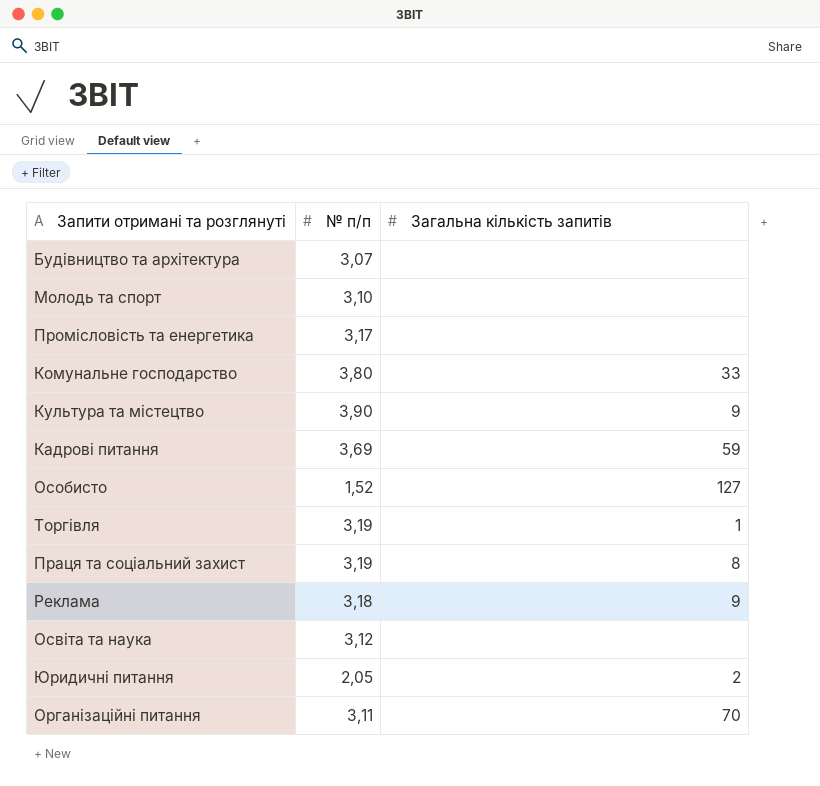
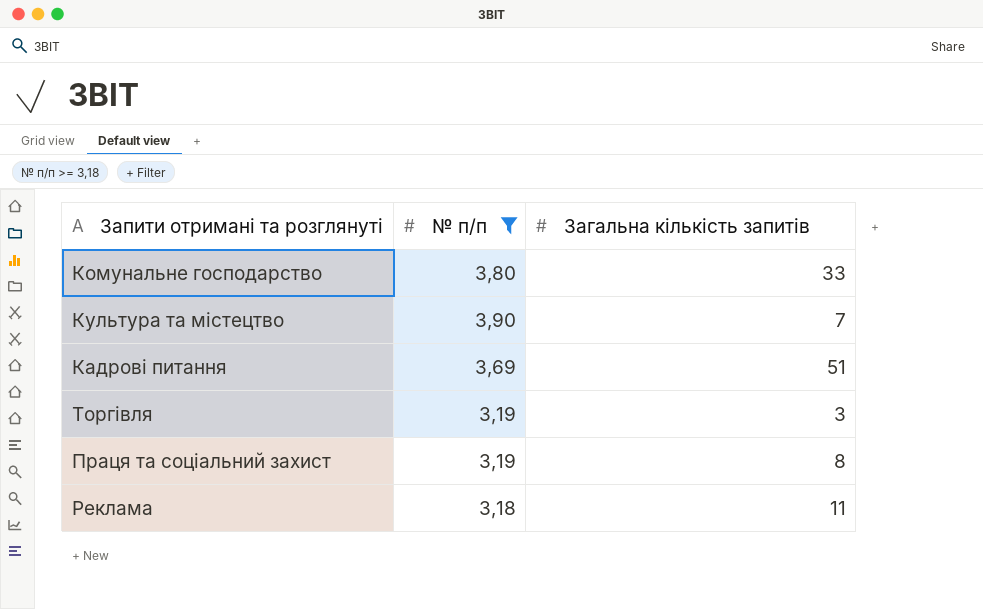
filter: none -> № п/п >= 3,18
Культура та містецтво | Загальна кількість запитів: 9 -> 7
Кадрові питання | Загальна кількість запитів: 59 -> 51
Торгівля | Загальна кількість запитів: 1 -> 3
Реклама | Загальна кількість запитів: 9 -> 11

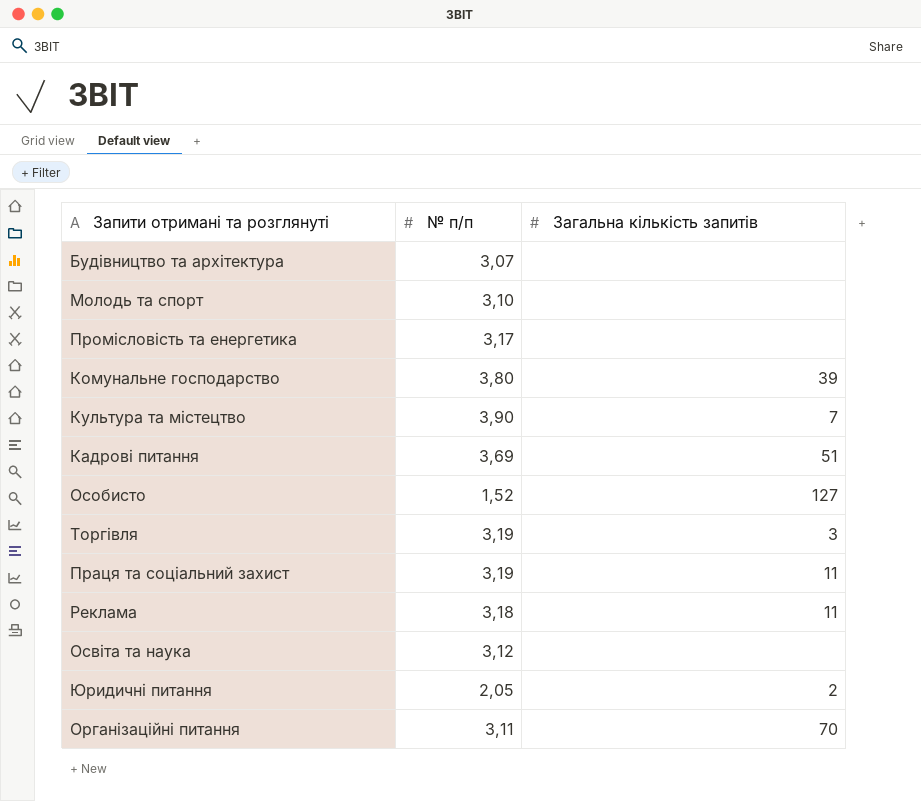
filter: № п/п >= 3,18 -> none
Комунальне господарство | Загальна кількість запитів: 33 -> 39
Праця та соціальний захист | Загальна кількість запитів: 8 -> 11

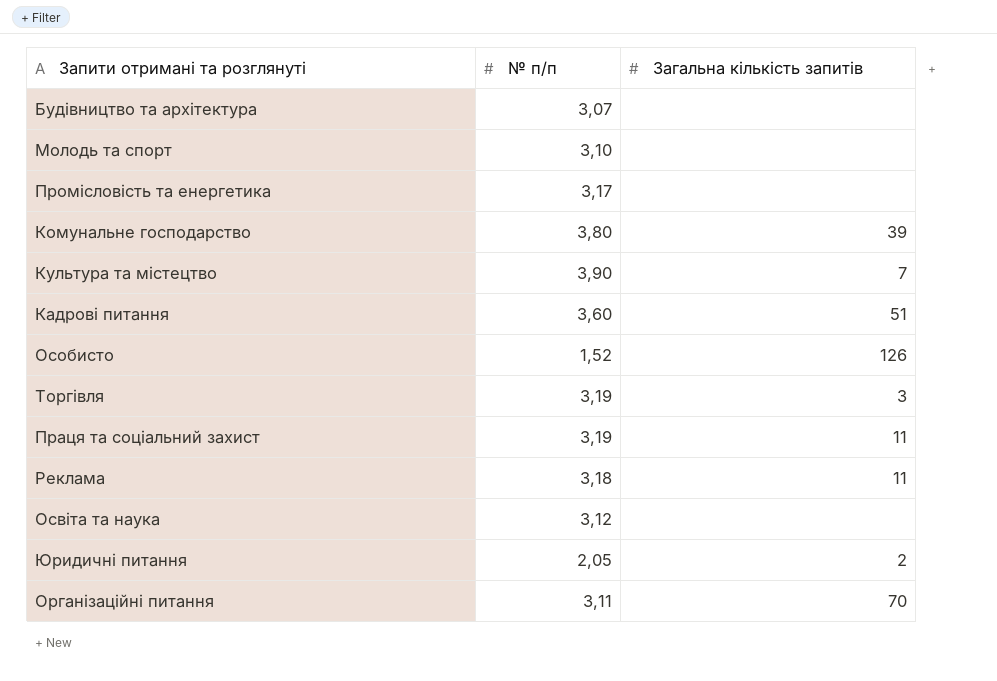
Кадрові питання | № п/п: 3,69 -> 3,60
Особисто | Загальна кількість запитів: 127 -> 126

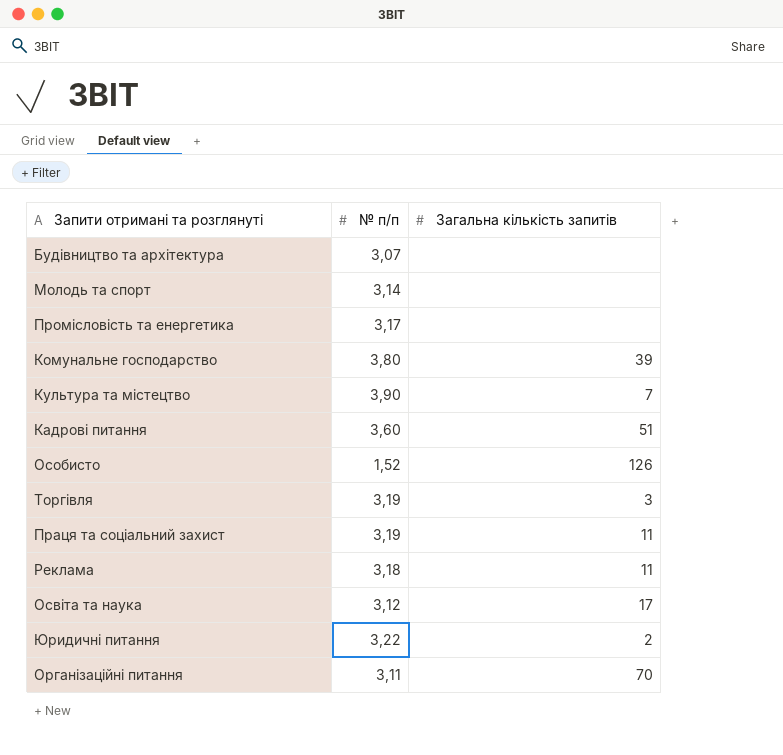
Молодь та спорт | № п/п: 3,10 -> 3,14
Освіта та наука | Загальна кількість запитів: none -> 17
Юридичні питання | № п/п: 2,05 -> 3,22

